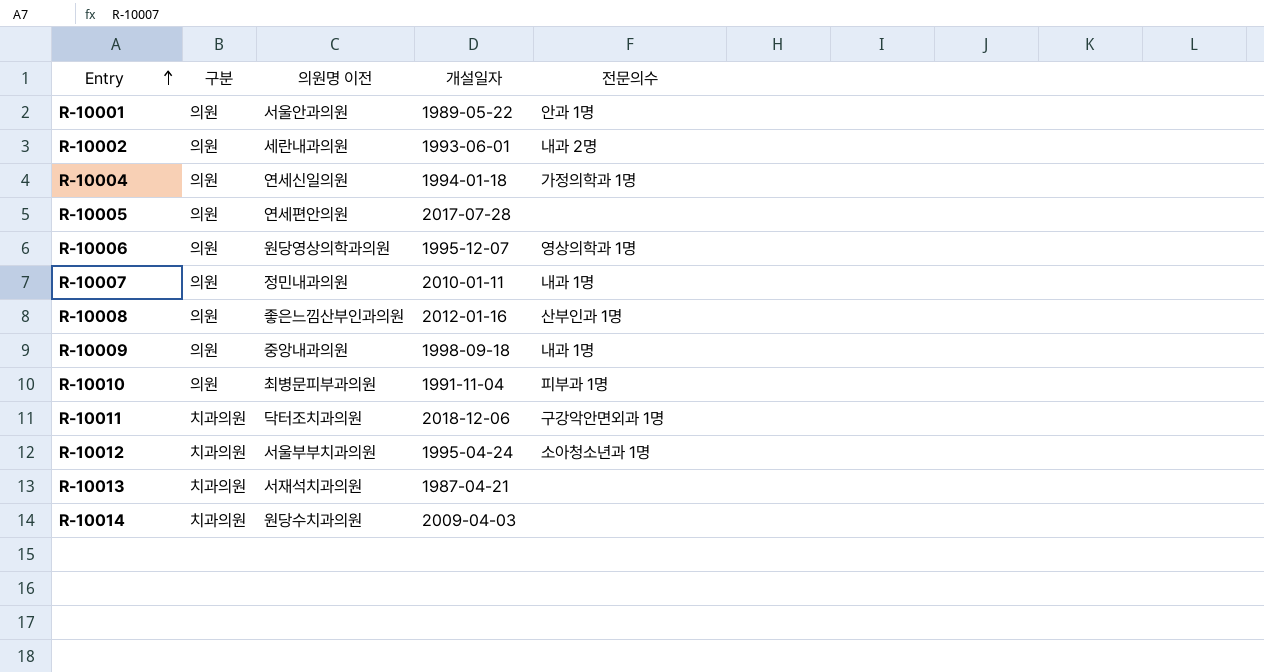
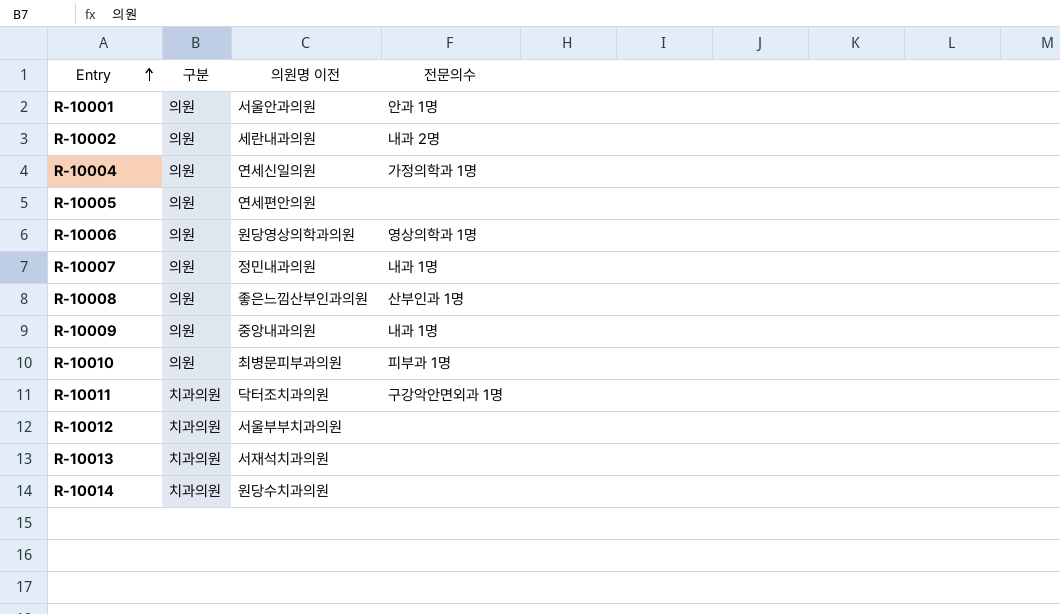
column 개설일자 | position: 4 -> none
R-10012 | 전문의수: 소아청소년과 1명 -> none

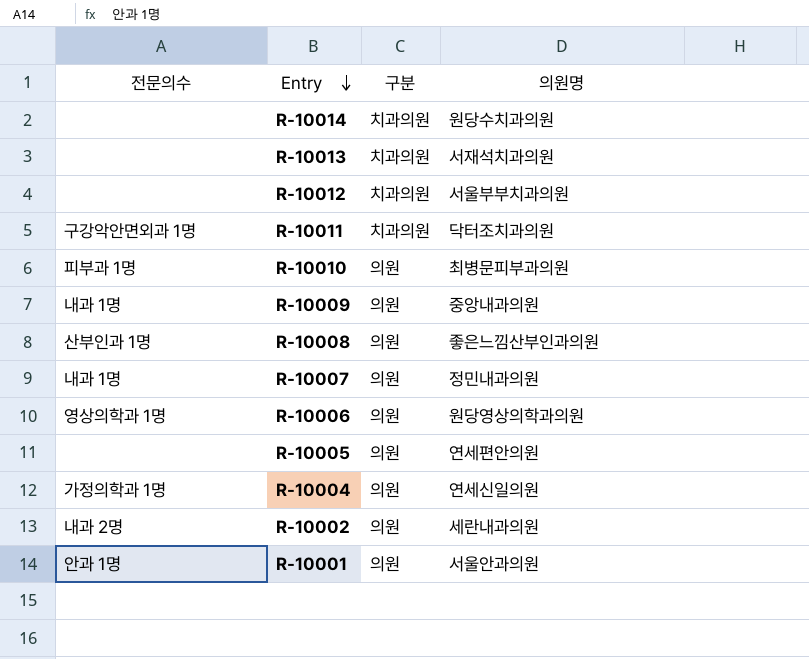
row order: Entry ascending -> Entry descending
column 전문의수 | position: 4 -> 1
column name: 의원명 이전 -> 의원명

